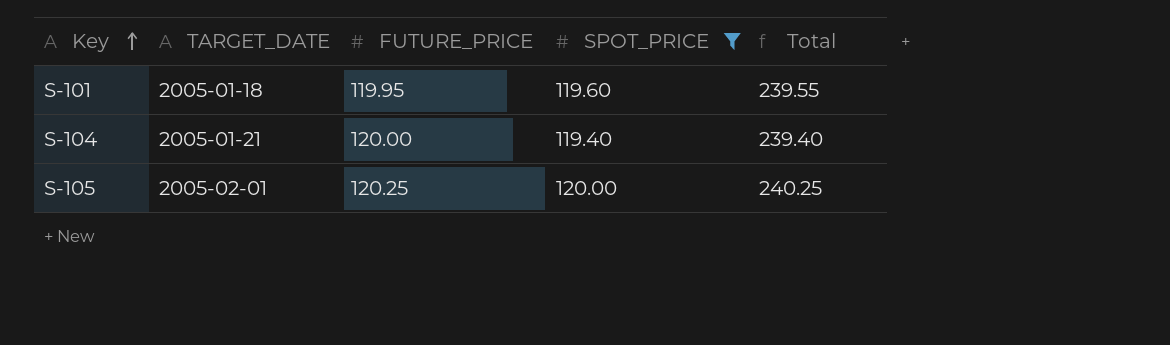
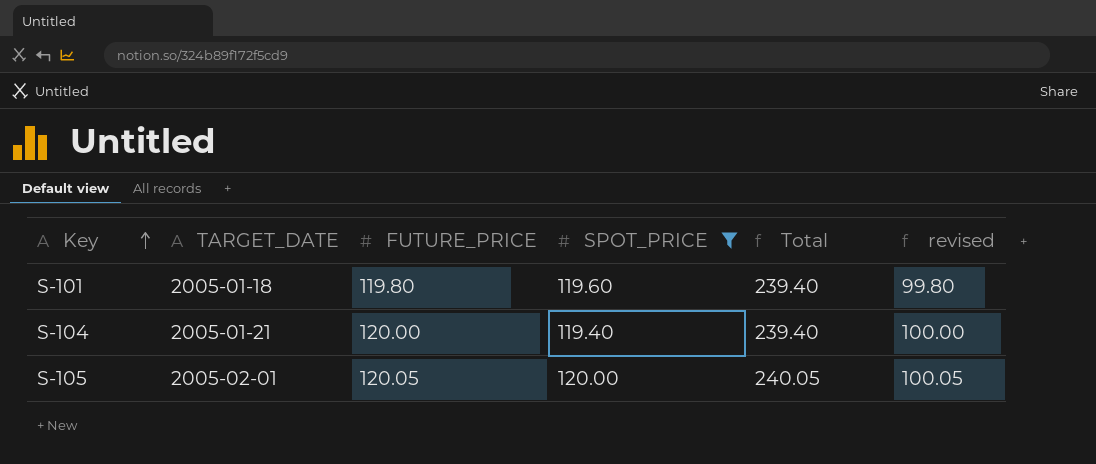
column revised | formula: none -> [FUTURE_PRICE] - 20
S-101 | FUTURE_PRICE: 119.95 -> 119.80
S-101 | Total: 239.55 -> 239.40
S-105 | FUTURE_PRICE: 120.25 -> 120.05
S-105 | Total: 240.25 -> 240.05

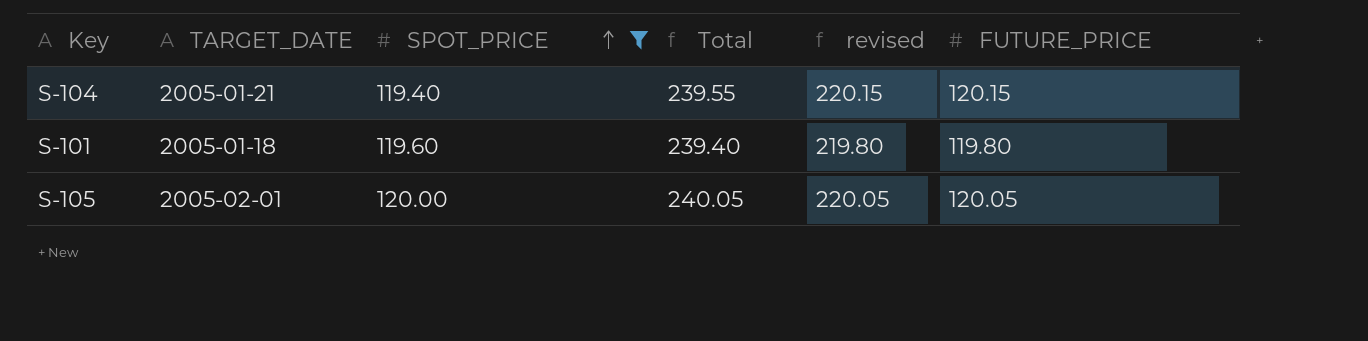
row order: Key ascending -> SPOT_PRICE ascending
column revised | formula: [FUTURE_PRICE] - 20 -> [FUTURE_PRICE] + 100
column FUTURE_PRICE | position: 3 -> 6
S-104 | Total: 239.40 -> 239.55
S-104 | FUTURE_PRICE: 120.00 -> 120.15

